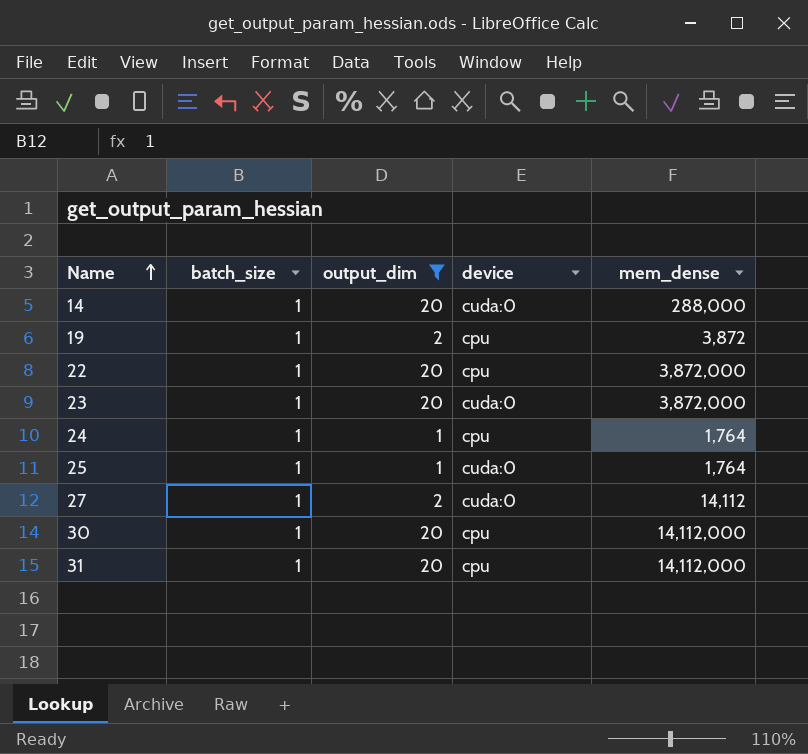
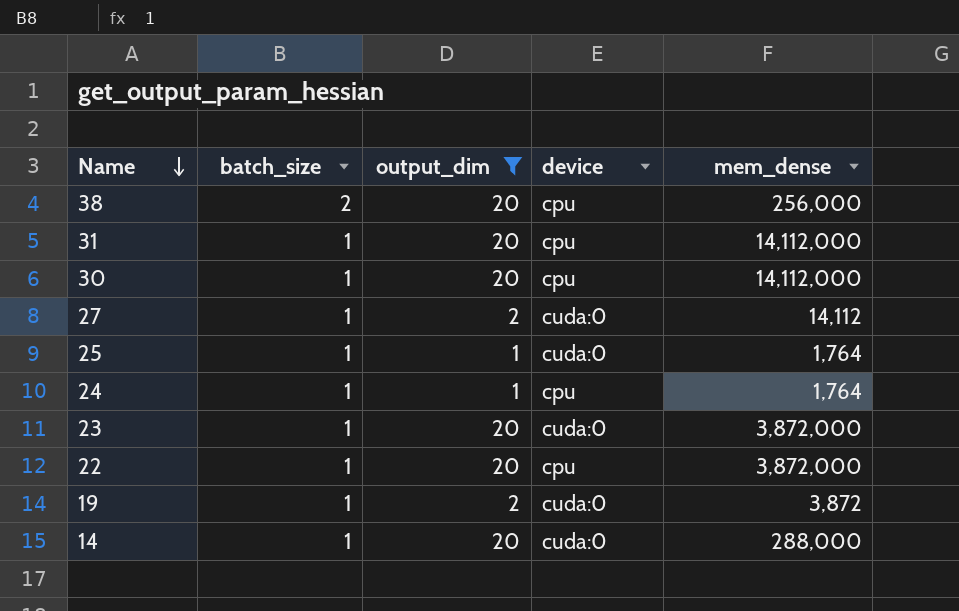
row order: Name ascending -> Name descending
row 38: none -> 2 | 20 | cpu | 256,000
19 | device: cpu -> cuda:0

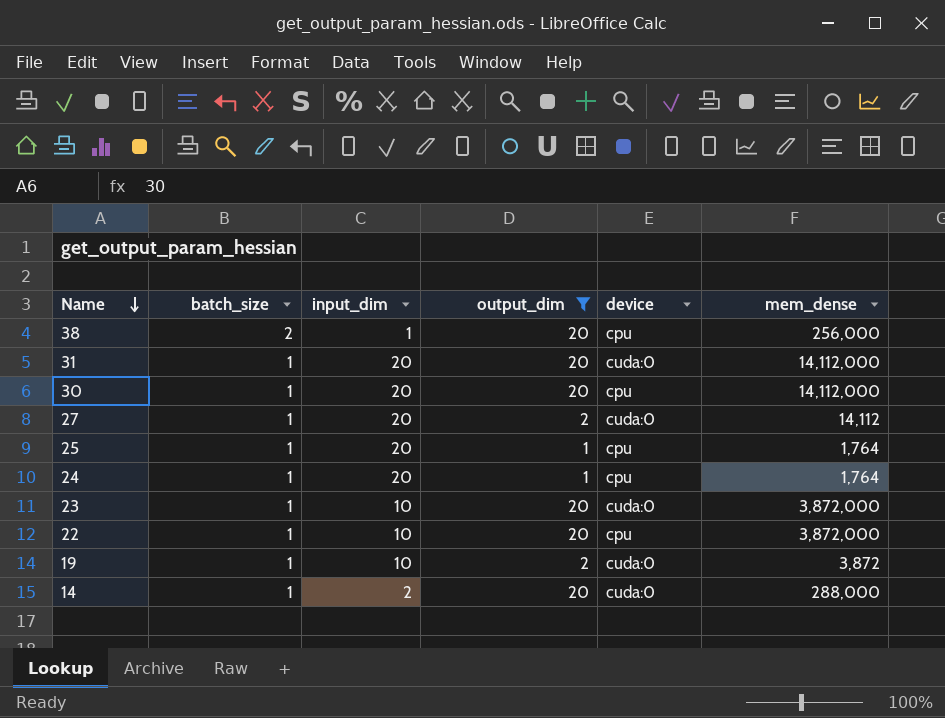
column input_dim | position: none -> 3
31 | device: cpu -> cuda:0
25 | device: cuda:0 -> cpu

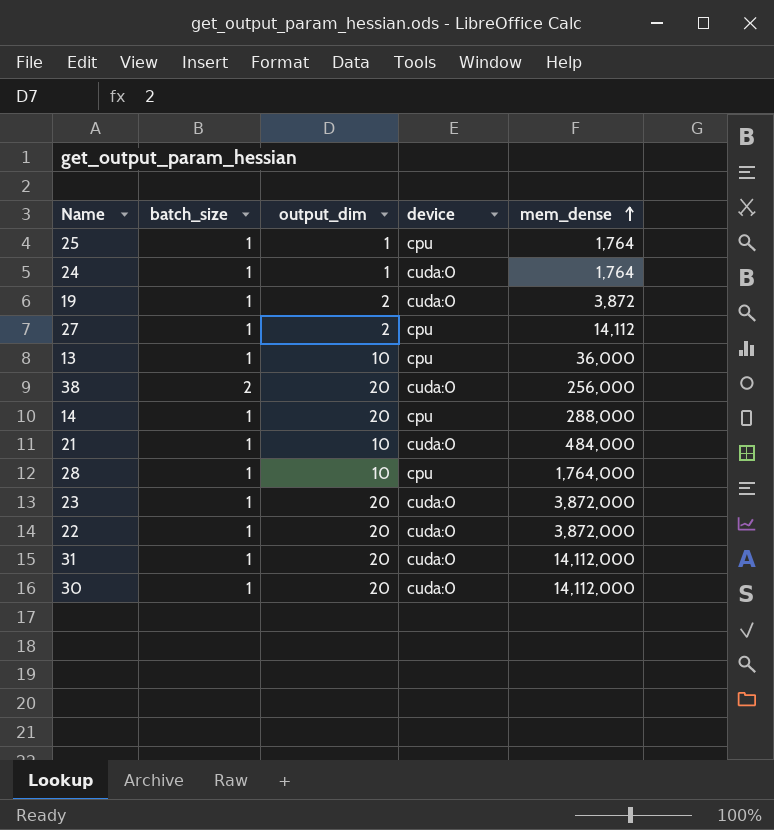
filter: output_dim != 10 -> none
row order: Name descending -> mem_dense ascending
column input_dim | position: 3 -> none
24 | device: cpu -> cuda:0
27 | device: cuda:0 -> cpu
38 | device: cpu -> cuda:0
14 | device: cuda:0 -> cpu
22 | device: cpu -> cuda:0
30 | device: cpu -> cuda:0

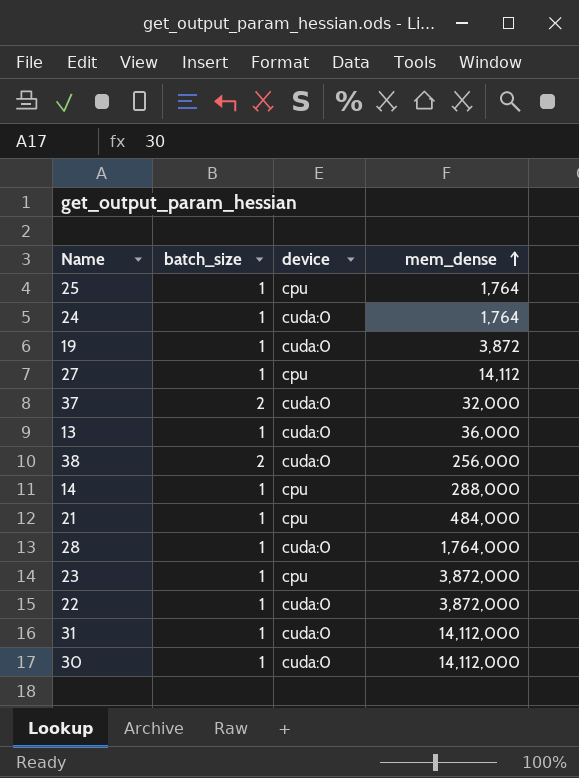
column output_dim | position: 3 -> none
row 37: none -> 2 | cuda:0 | 32,000
13 | device: cpu -> cuda:0
21 | device: cuda:0 -> cpu
28 | device: cpu -> cuda:0
23 | device: cuda:0 -> cpu

